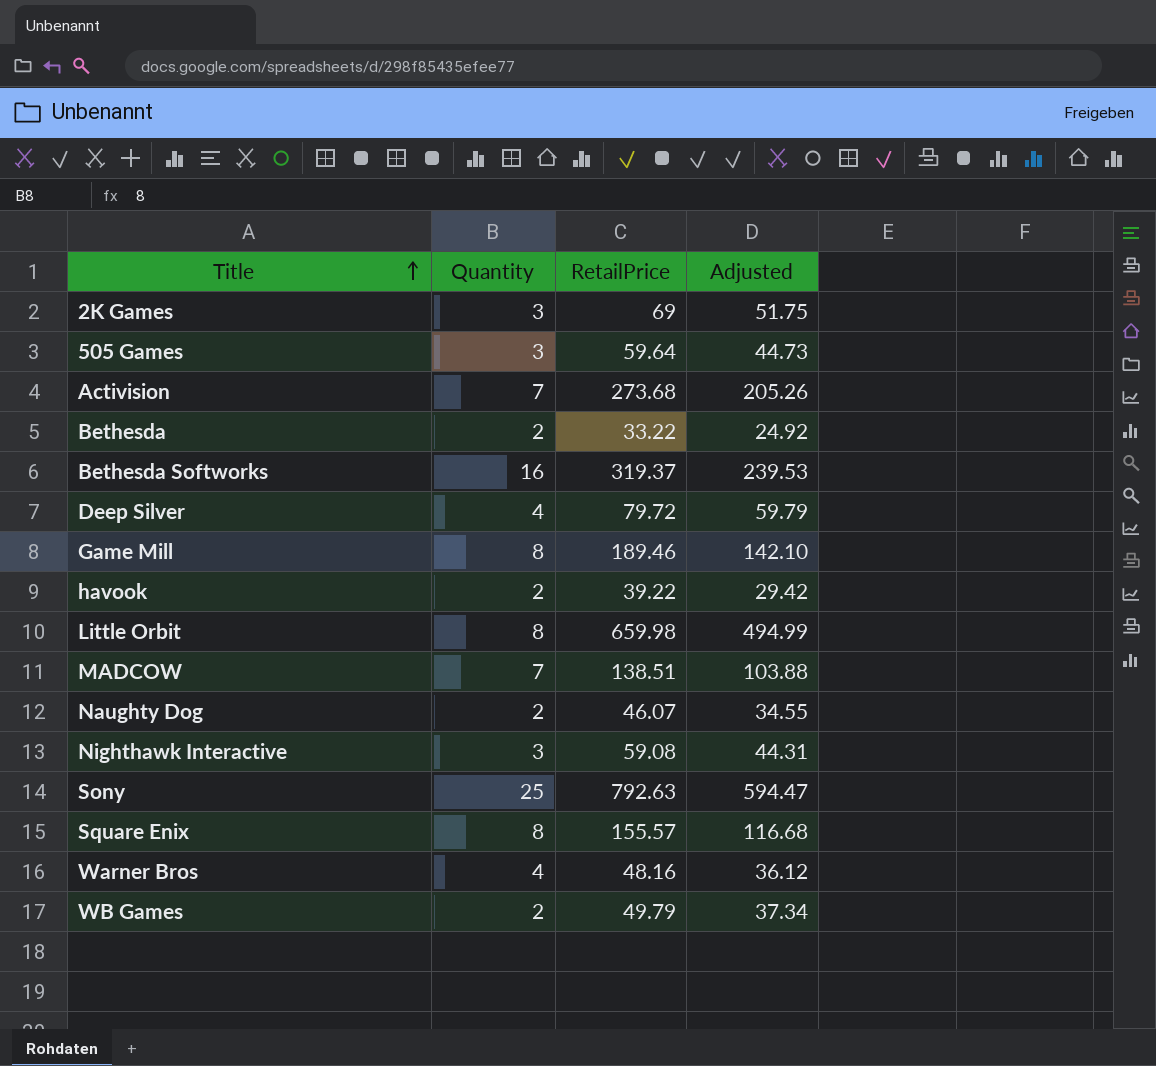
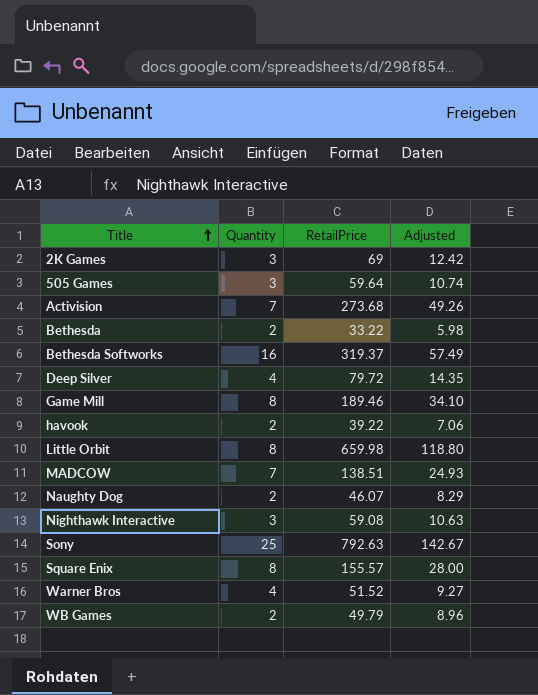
column Adjusted | formula: [RetailPrice] * 0.75 -> [RetailPrice] * 0.18
Warner Bros | RetailPrice: 48.16 -> 51.52

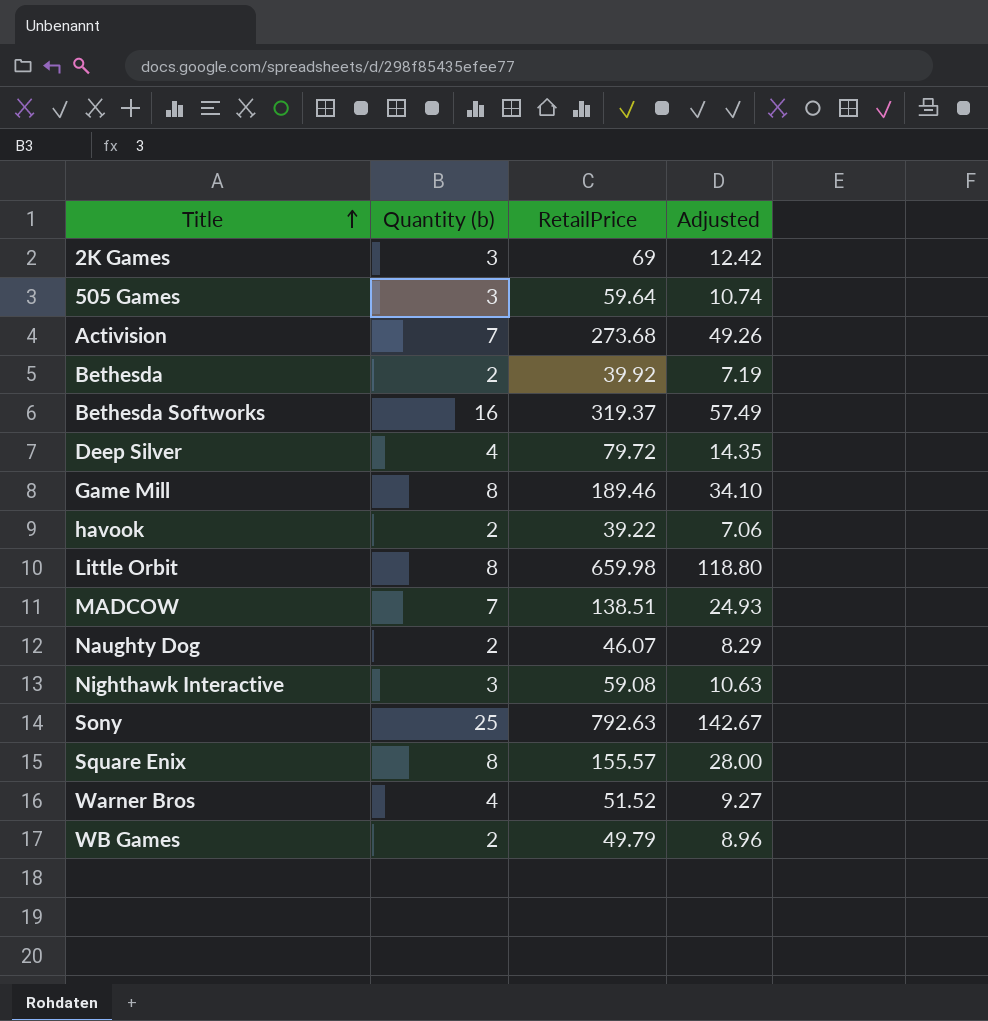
column name: Quantity -> Quantity (b)
Bethesda | RetailPrice: 33.22 -> 39.92
Bethesda | Adjusted: 5.98 -> 7.19

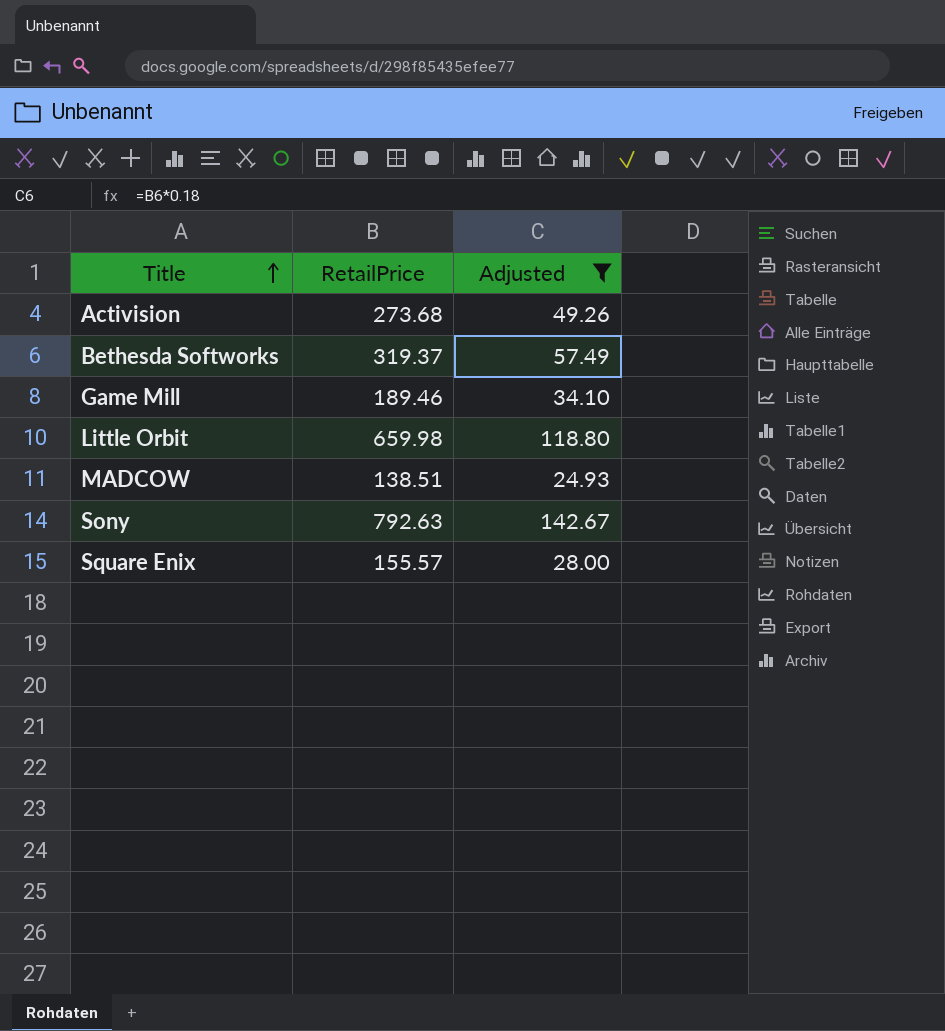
filter: none -> Adjusted >= 24.93
column Quantity (b) | position: 2 -> none

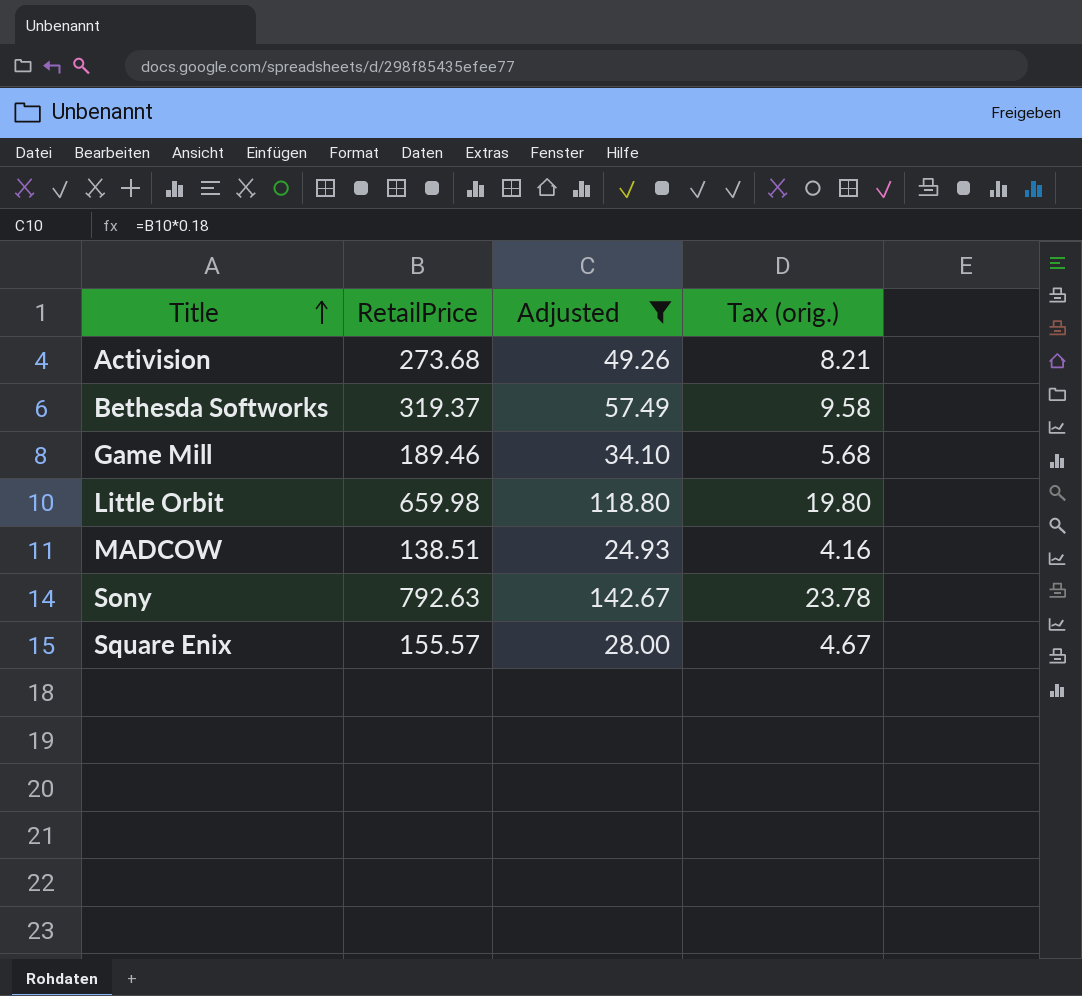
column Tax (orig.) | formula: none -> [RetailPrice] * 0.03

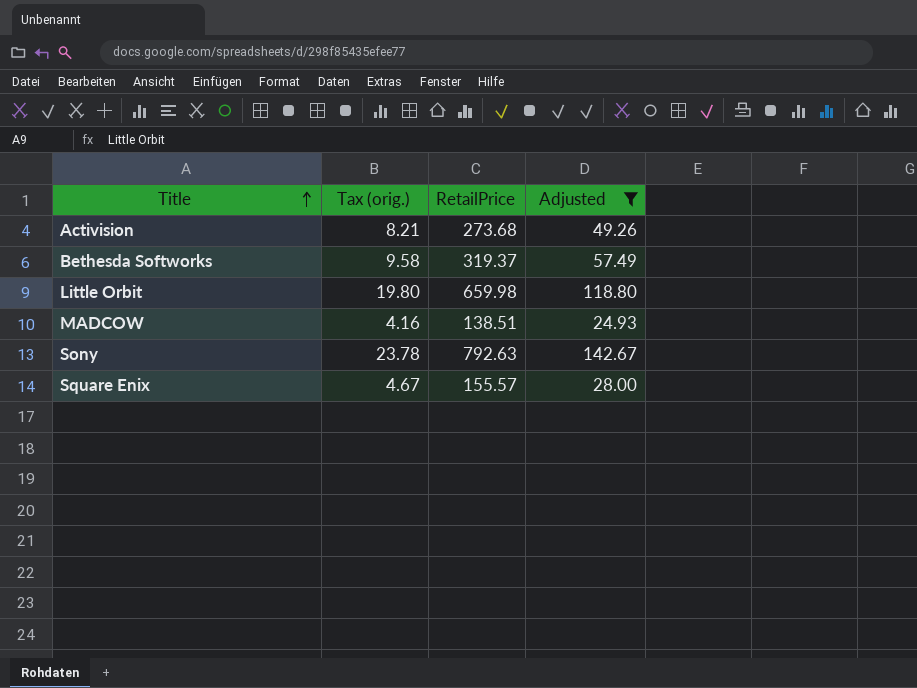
column Tax (orig.) | position: 4 -> 2
row Game Mill: 189.46 | 34.10 | 5.68 -> none

